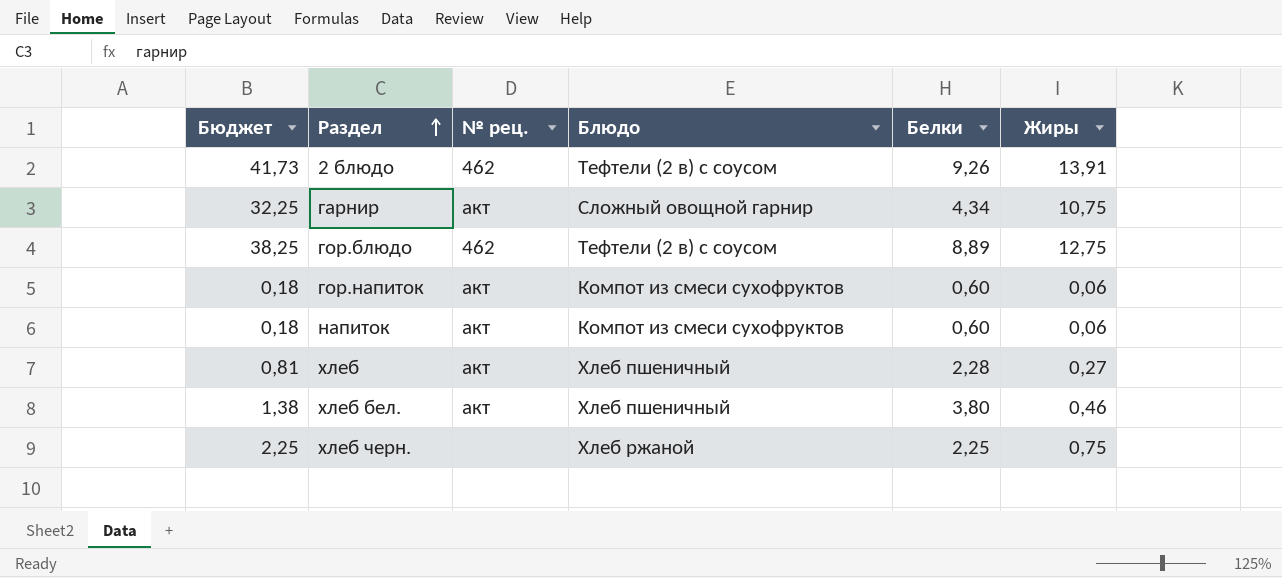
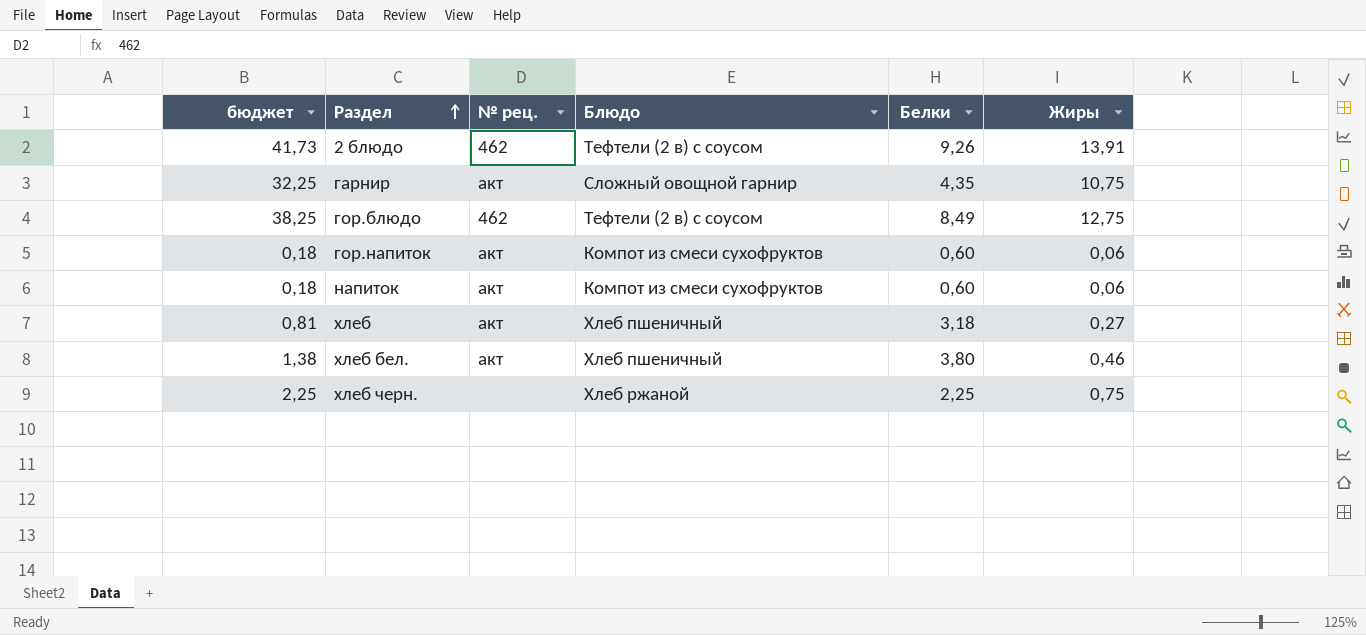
column name: Бюджет -> бюджет
гарнир | Белки: 4,34 -> 4,35
гор.блюдо | Белки: 8,89 -> 8,49
хлеб | Белки: 2,28 -> 3,18

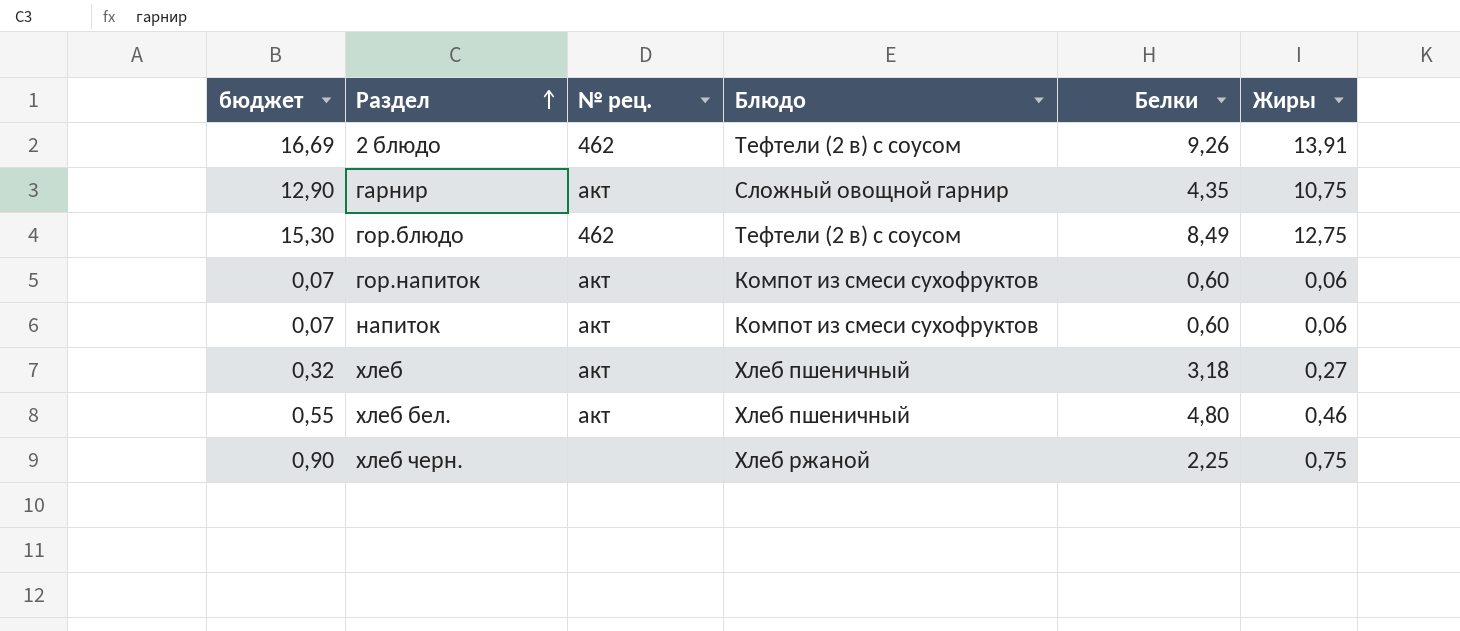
column бюджет | formula: [Жиры] * 3 -> [Жиры] * 1,2
хлеб бел. | Белки: 3,80 -> 4,80

